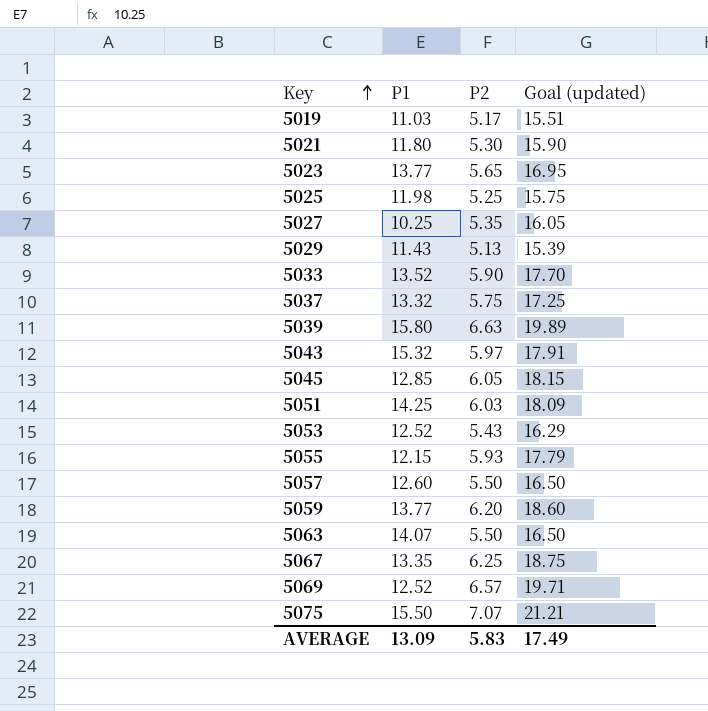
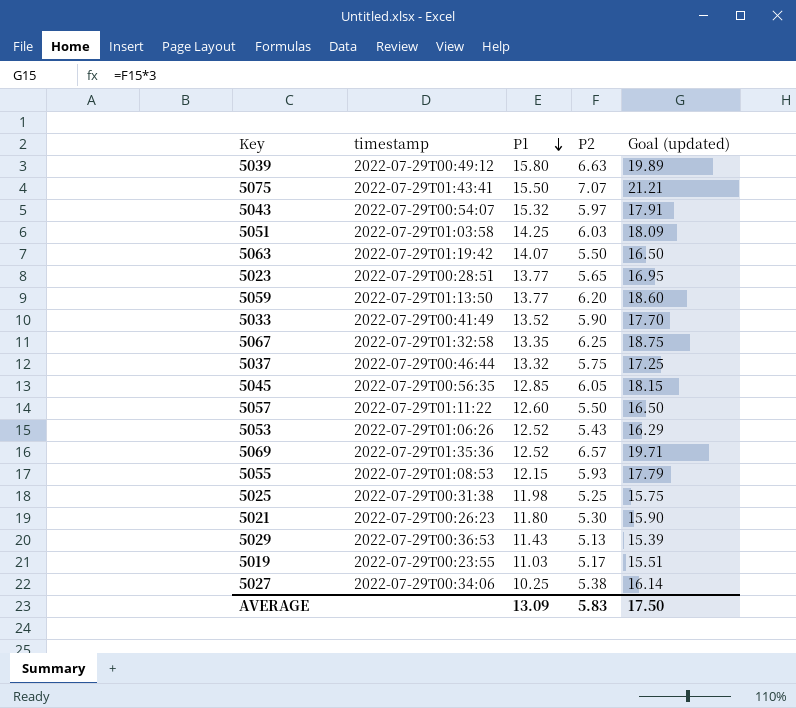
row order: Key ascending -> P1 descending
column timestamp | position: none -> 2
5027 | P2: 5.35 -> 5.38
5027 | Goal (updated): 16.05 -> 16.14
AVERAGE | Goal (updated): 17.49 -> 17.50

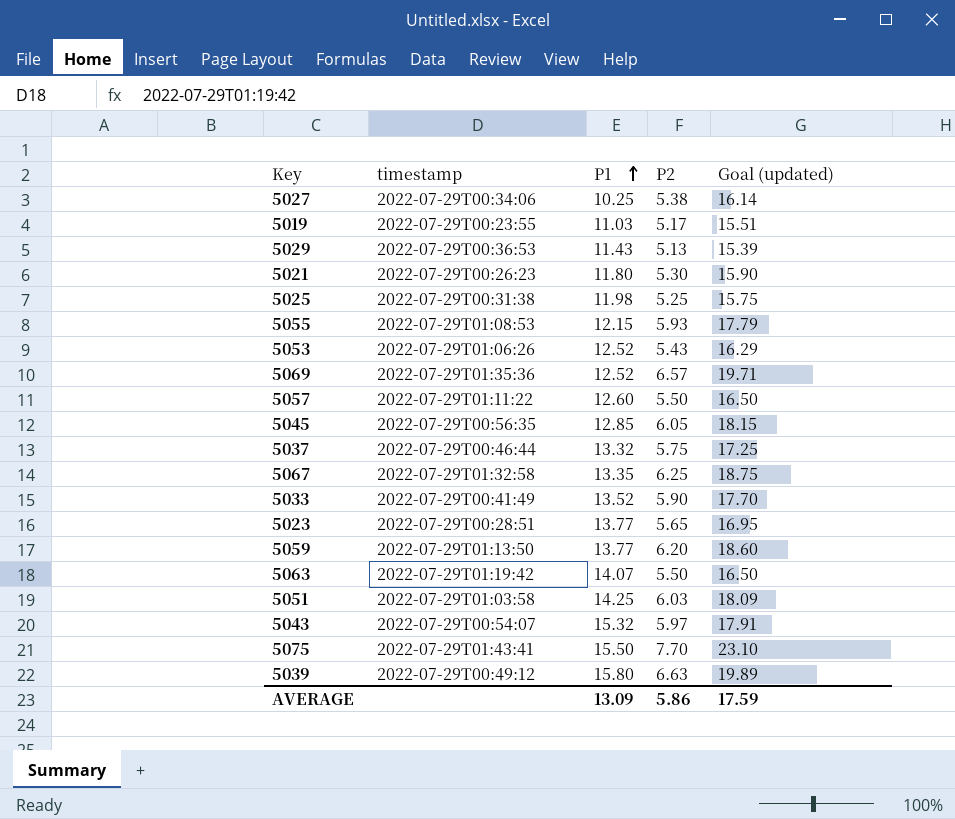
row order: P1 descending -> P1 ascending
5075 | P2: 7.07 -> 7.70
5075 | Goal (updated): 21.21 -> 23.10
AVERAGE | P2: 5.83 -> 5.86
AVERAGE | Goal (updated): 17.50 -> 17.59

